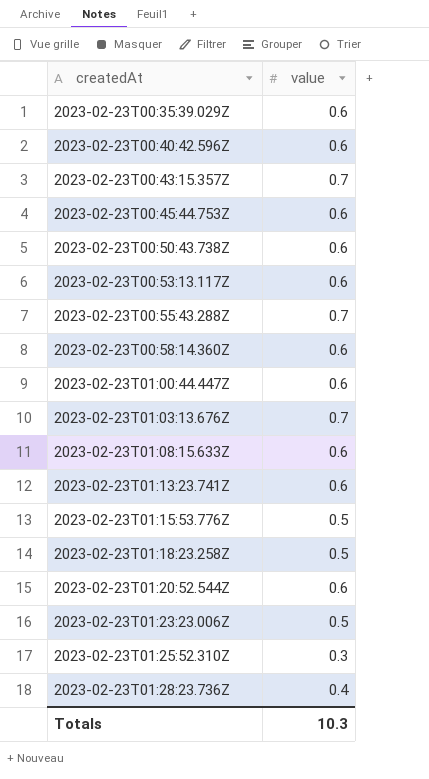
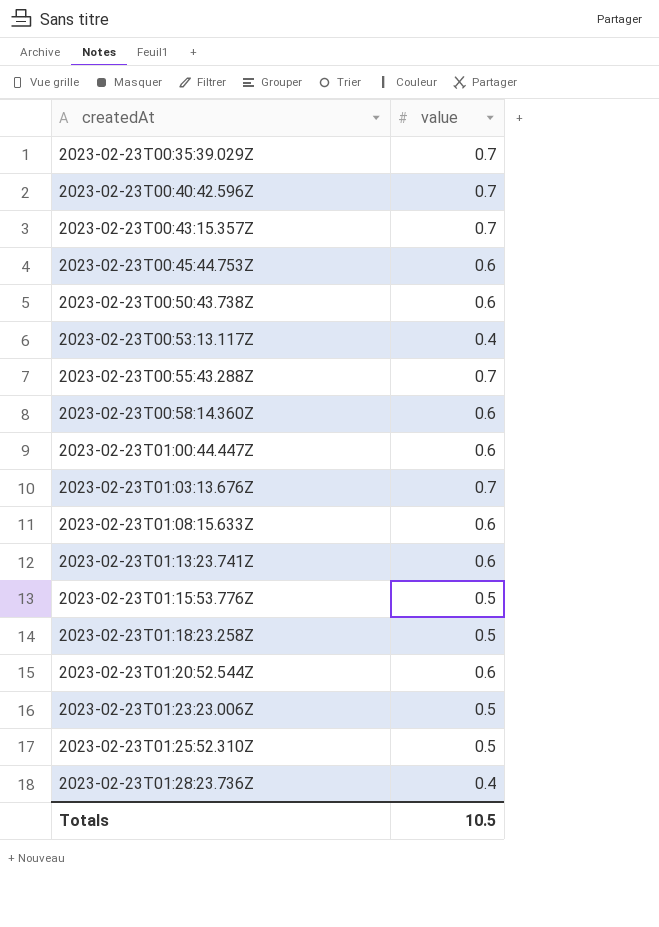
2023-02-23T00:35:39.029Z | value: 0.6 -> 0.7
2023-02-23T00:40:42.596Z | value: 0.6 -> 0.7
2023-02-23T00:53:13.117Z | value: 0.6 -> 0.4
2023-02-23T01:25:52.310Z | value: 0.3 -> 0.5
Totals | value: 10.3 -> 10.5

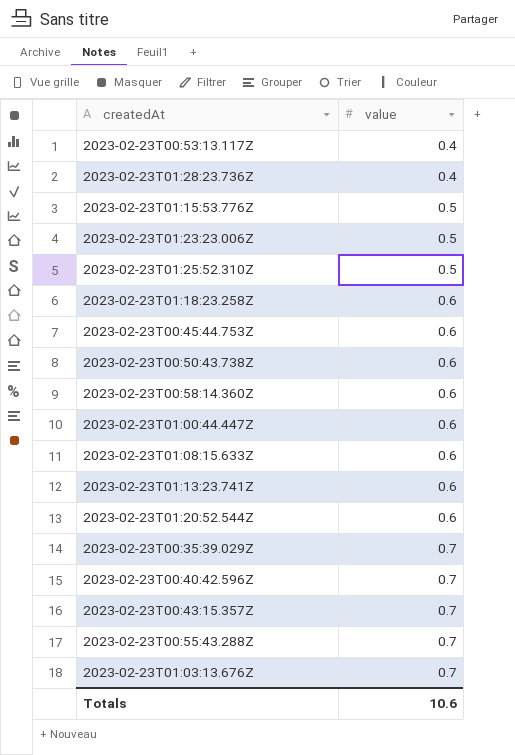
row order: createdAt ascending -> value ascending
2023-02-23T01:18:23.258Z | value: 0.5 -> 0.6
Totals | value: 10.5 -> 10.6

